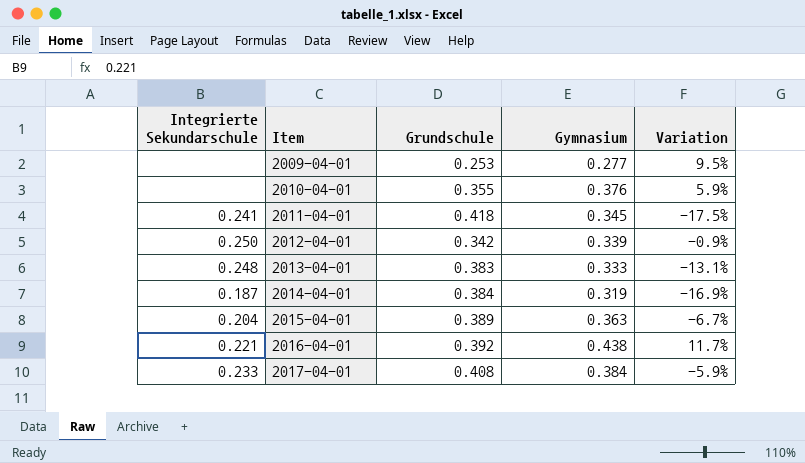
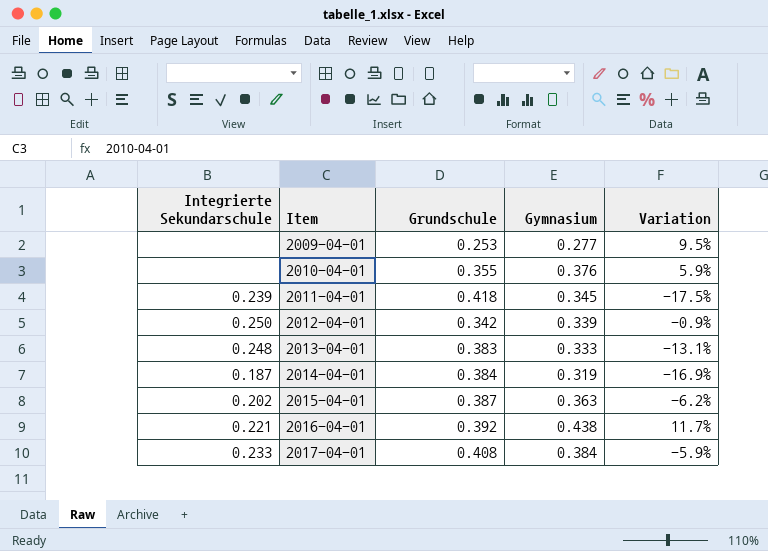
2011-04-01 | Integrierte Sekundarschule: 0.241 -> 0.239
2015-04-01 | Integrierte Sekundarschule: 0.204 -> 0.202
2015-04-01 | Grundschule: 0.389 -> 0.387
2015-04-01 | Variation: -6.7% -> -6.2%

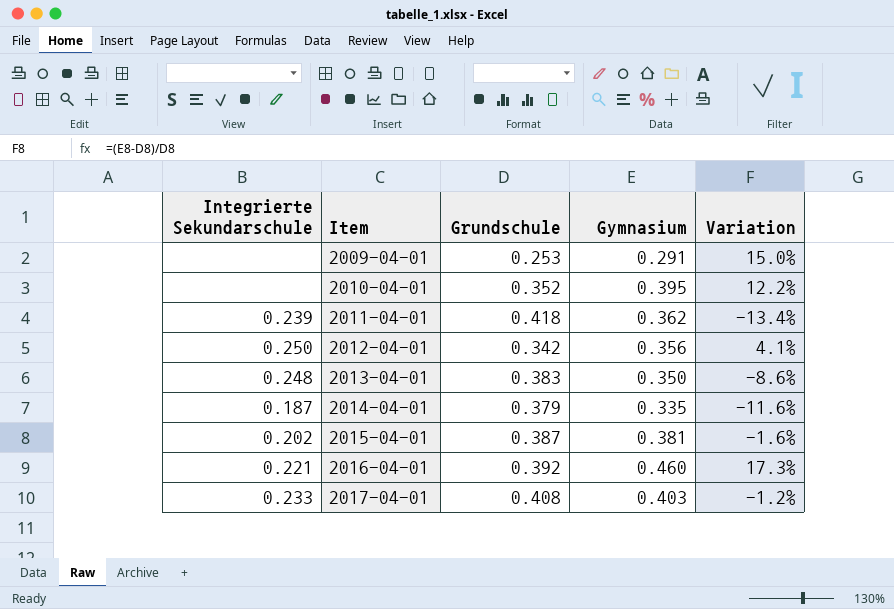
2009-04-01 | Gymnasium: 0.277 -> 0.291
2009-04-01 | Variation: 9.5% -> 15.0%
2010-04-01 | Grundschule: 0.355 -> 0.352
2010-04-01 | Gymnasium: 0.376 -> 0.395
2010-04-01 | Variation: 5.9% -> 12.2%
2011-04-01 | Gymnasium: 0.345 -> 0.362
2011-04-01 | Variation: -17.5% -> -13.4%
2012-04-01 | Gymnasium: 0.339 -> 0.356
2012-04-01 | Variation: -0.9% -> 4.1%
2013-04-01 | Gymnasium: 0.333 -> 0.350
2013-04-01 | Variation: -13.1% -> -8.6%
2014-04-01 | Grundschule: 0.384 -> 0.379
2014-04-01 | Gymnasium: 0.319 -> 0.335
2014-04-01 | Variation: -16.9% -> -11.6%
2015-04-01 | Gymnasium: 0.363 -> 0.381
2015-04-01 | Variation: -6.2% -> -1.6%
2016-04-01 | Gymnasium: 0.438 -> 0.460
2016-04-01 | Variation: 11.7% -> 17.3%
2017-04-01 | Gymnasium: 0.384 -> 0.403
2017-04-01 | Variation: -5.9% -> -1.2%

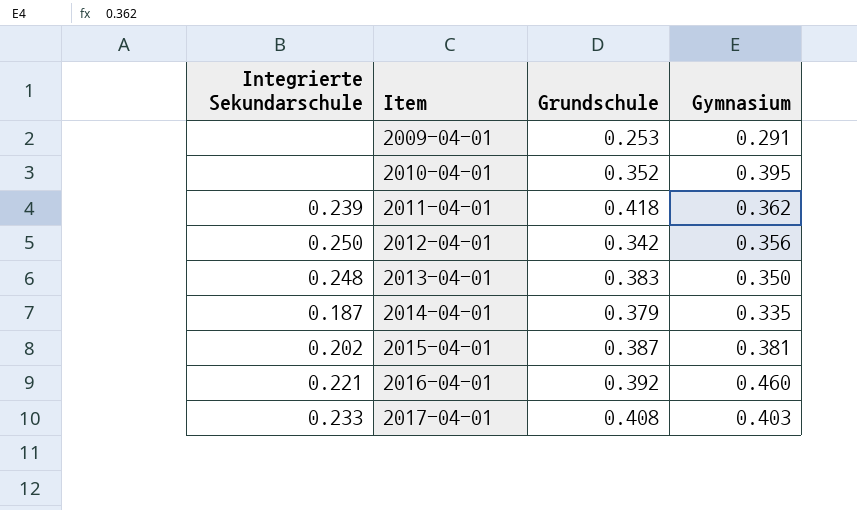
column Variation | formula: ([Gymnasium] - [Grundschule]) / [Grundschule] -> none

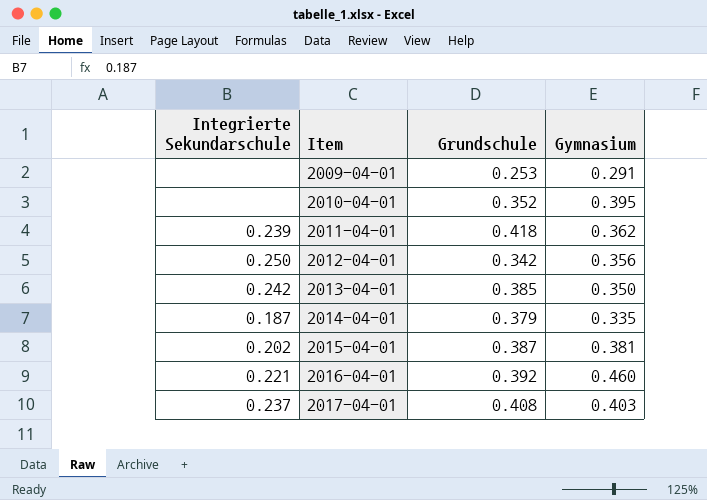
2013-04-01 | Integrierte Sekundarschule: 0.248 -> 0.242
2013-04-01 | Grundschule: 0.383 -> 0.385
2017-04-01 | Integrierte Sekundarschule: 0.233 -> 0.237

